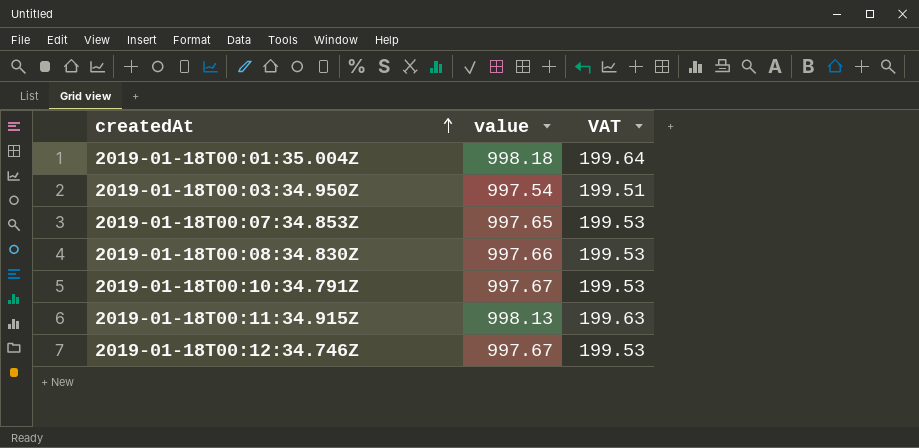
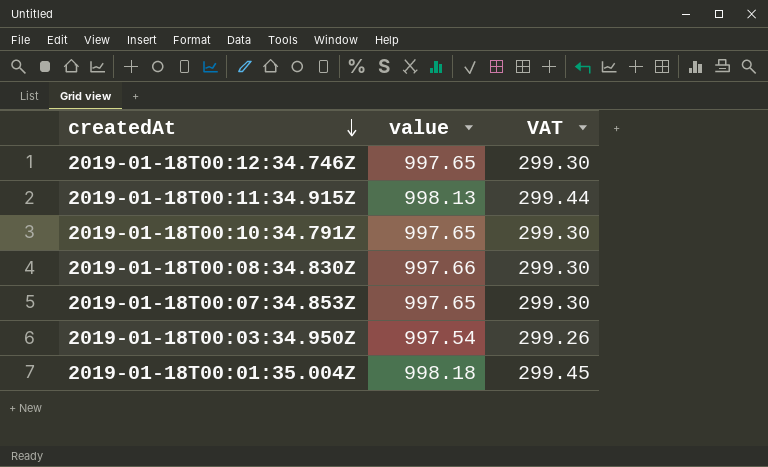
row order: createdAt ascending -> createdAt descending
column VAT | formula: [value] * 0.2 -> [value] * 0.3
2019-01-18T00:12:34.746Z | value: 997.67 -> 997.65
2019-01-18T00:10:34.791Z | value: 997.67 -> 997.65

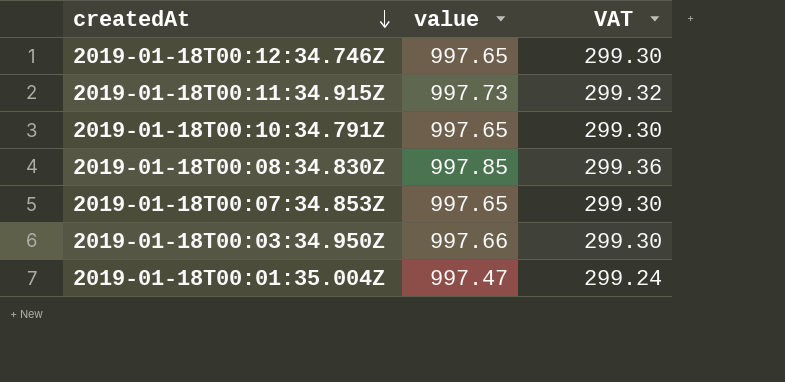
2019-01-18T00:11:34.915Z | value: 998.13 -> 997.73
2019-01-18T00:11:34.915Z | VAT: 299.44 -> 299.32
2019-01-18T00:08:34.830Z | value: 997.66 -> 997.85
2019-01-18T00:08:34.830Z | VAT: 299.30 -> 299.36
2019-01-18T00:03:34.950Z | value: 997.54 -> 997.66
2019-01-18T00:03:34.950Z | VAT: 299.26 -> 299.30
2019-01-18T00:01:35.004Z | value: 998.18 -> 997.47
2019-01-18T00:01:35.004Z | VAT: 299.45 -> 299.24

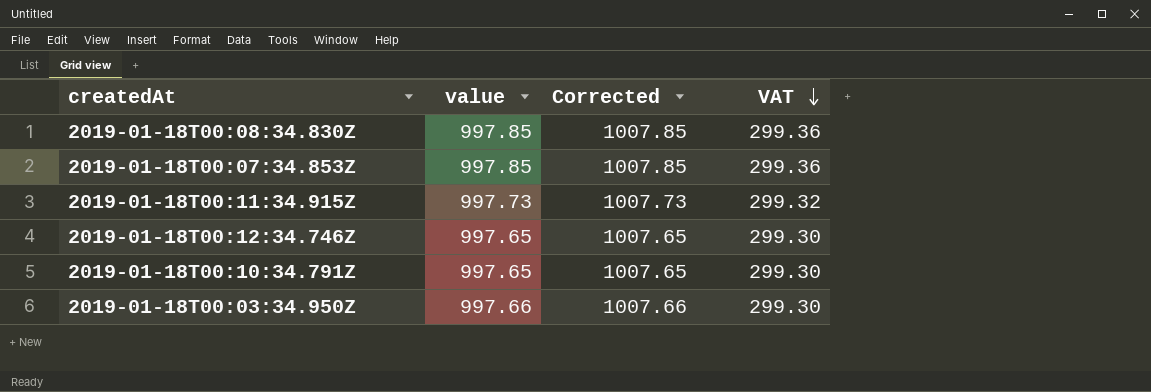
row order: createdAt descending -> VAT descending
column Corrected | formula: none -> [value] + 10
row 2019-01-18T00:01:35.004Z: 997.47 | 299.24 -> none
2019-01-18T00:07:34.853Z | value: 997.65 -> 997.85
2019-01-18T00:07:34.853Z | VAT: 299.30 -> 299.36

